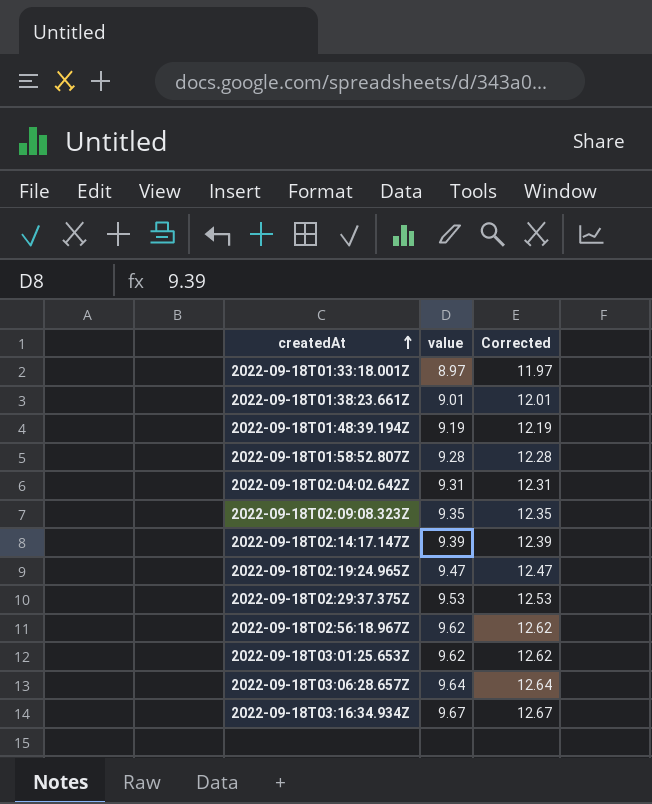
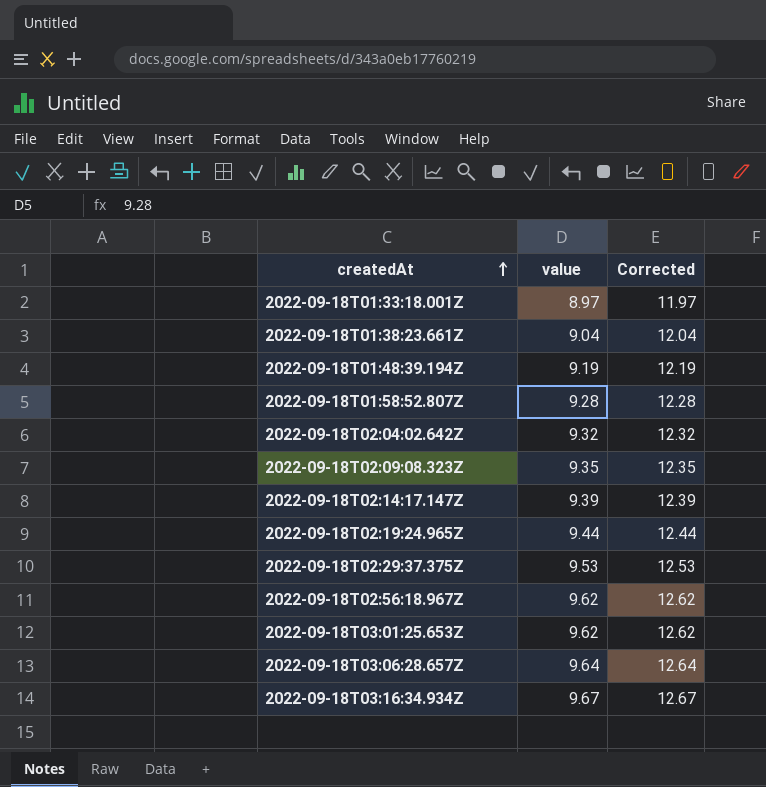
2022-09-18T01:38:23.661Z | value: 9.01 -> 9.04
2022-09-18T01:38:23.661Z | Corrected: 12.01 -> 12.04
2022-09-18T02:04:02.642Z | value: 9.31 -> 9.32
2022-09-18T02:04:02.642Z | Corrected: 12.31 -> 12.32
2022-09-18T02:19:24.965Z | value: 9.47 -> 9.44
2022-09-18T02:19:24.965Z | Corrected: 12.47 -> 12.44

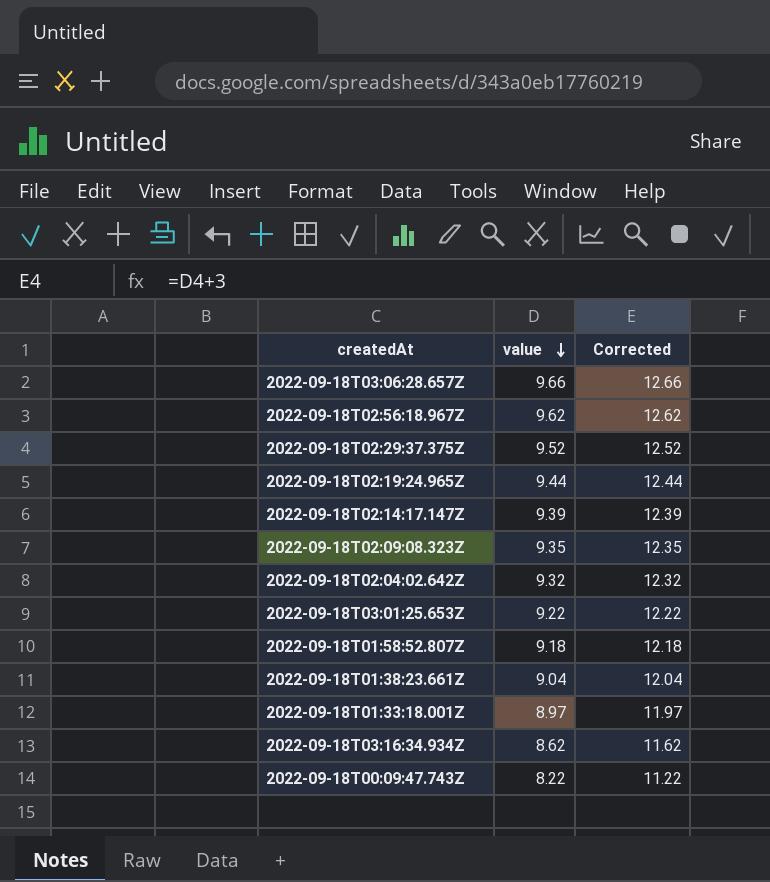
row order: createdAt ascending -> value descending
row 2022-09-18T01:48:39.194Z: 9.19 | 12.19 -> none
2022-09-18T03:06:28.657Z | value: 9.64 -> 9.66
2022-09-18T03:06:28.657Z | Corrected: 12.64 -> 12.66
2022-09-18T02:29:37.375Z | value: 9.53 -> 9.52
2022-09-18T02:29:37.375Z | Corrected: 12.53 -> 12.52
2022-09-18T03:01:25.653Z | value: 9.62 -> 9.22
2022-09-18T03:01:25.653Z | Corrected: 12.62 -> 12.22
2022-09-18T01:58:52.807Z | value: 9.28 -> 9.18
2022-09-18T01:58:52.807Z | Corrected: 12.28 -> 12.18
2022-09-18T03:16:34.934Z | value: 9.67 -> 8.62
2022-09-18T03:16:34.934Z | Corrected: 12.67 -> 11.62
row 2022-09-18T00:09:47.743Z: none -> 8.22 | 11.22

